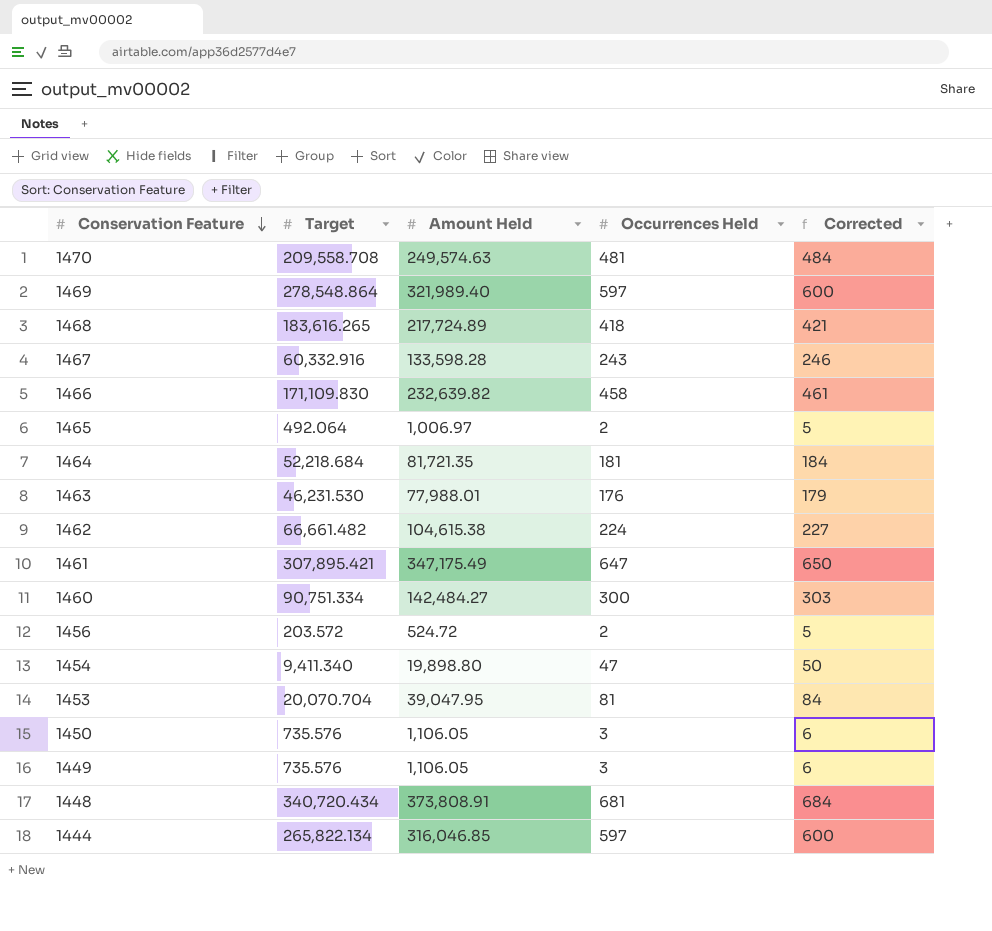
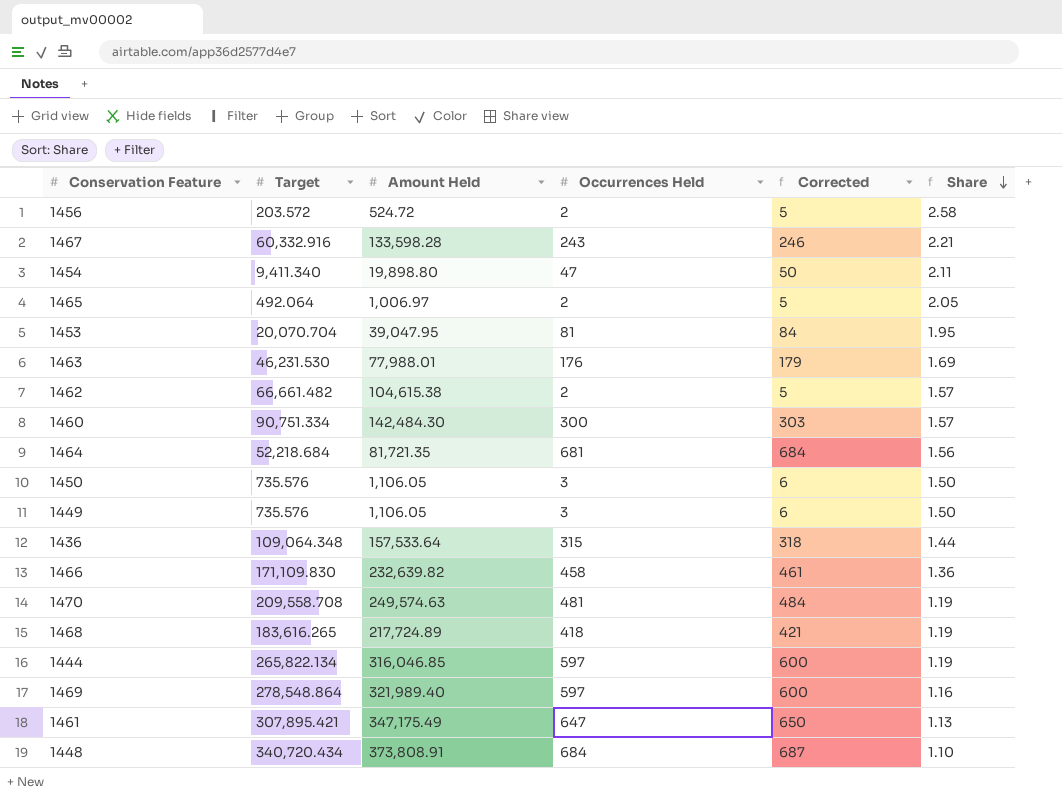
row order: Conservation Feature descending -> Share descending
column Share | formula: none -> [Amount Held] / [Target]
1462 | Occurrences Held: 224 -> 2
1462 | Corrected: 227 -> 5
1460 | Amount Held: 142,484.27 -> 142,484.30
1464 | Occurrences Held: 181 -> 681
1464 | Corrected: 184 -> 684
row 1436: none -> 109,064.348 | 157,533.64 | 315 | 318 | 1.44
1448 | Occurrences Held: 681 -> 684
1448 | Corrected: 684 -> 687

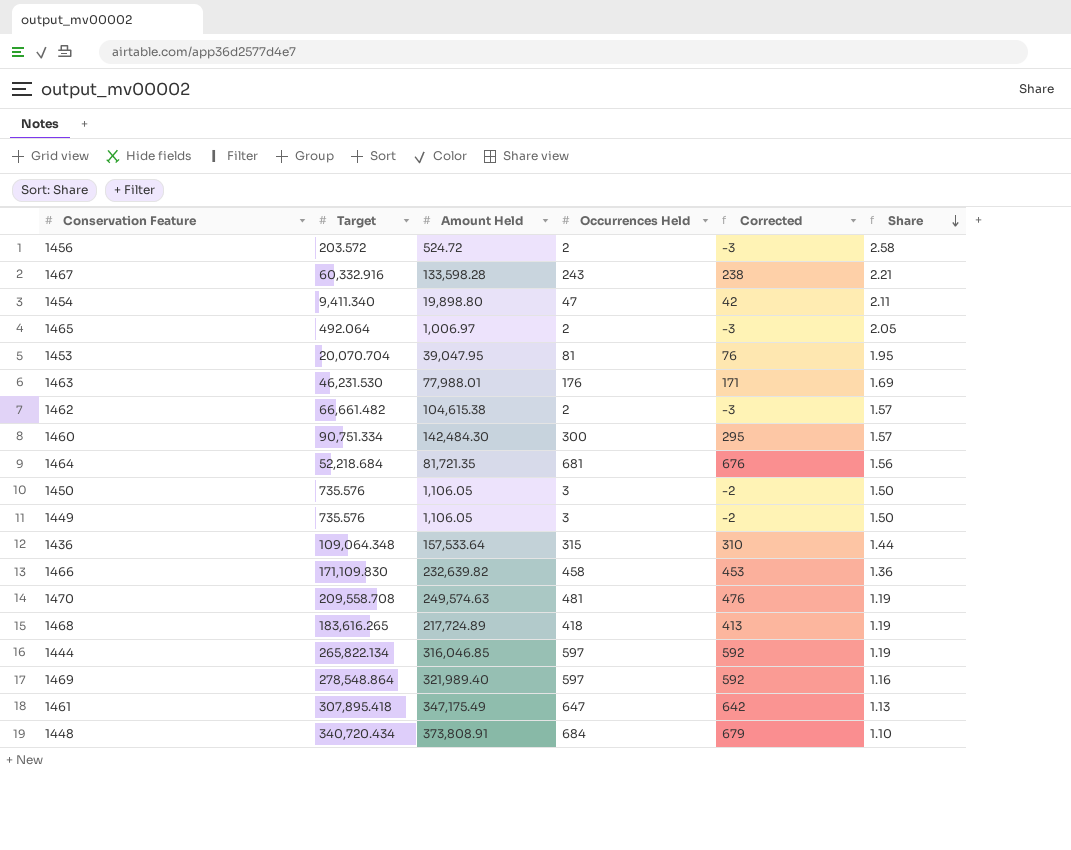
column Corrected | formula: [Occurrences Held] + 3 -> [Occurrences Held] - 5
1461 | Target: 307,895.421 -> 307,895.418

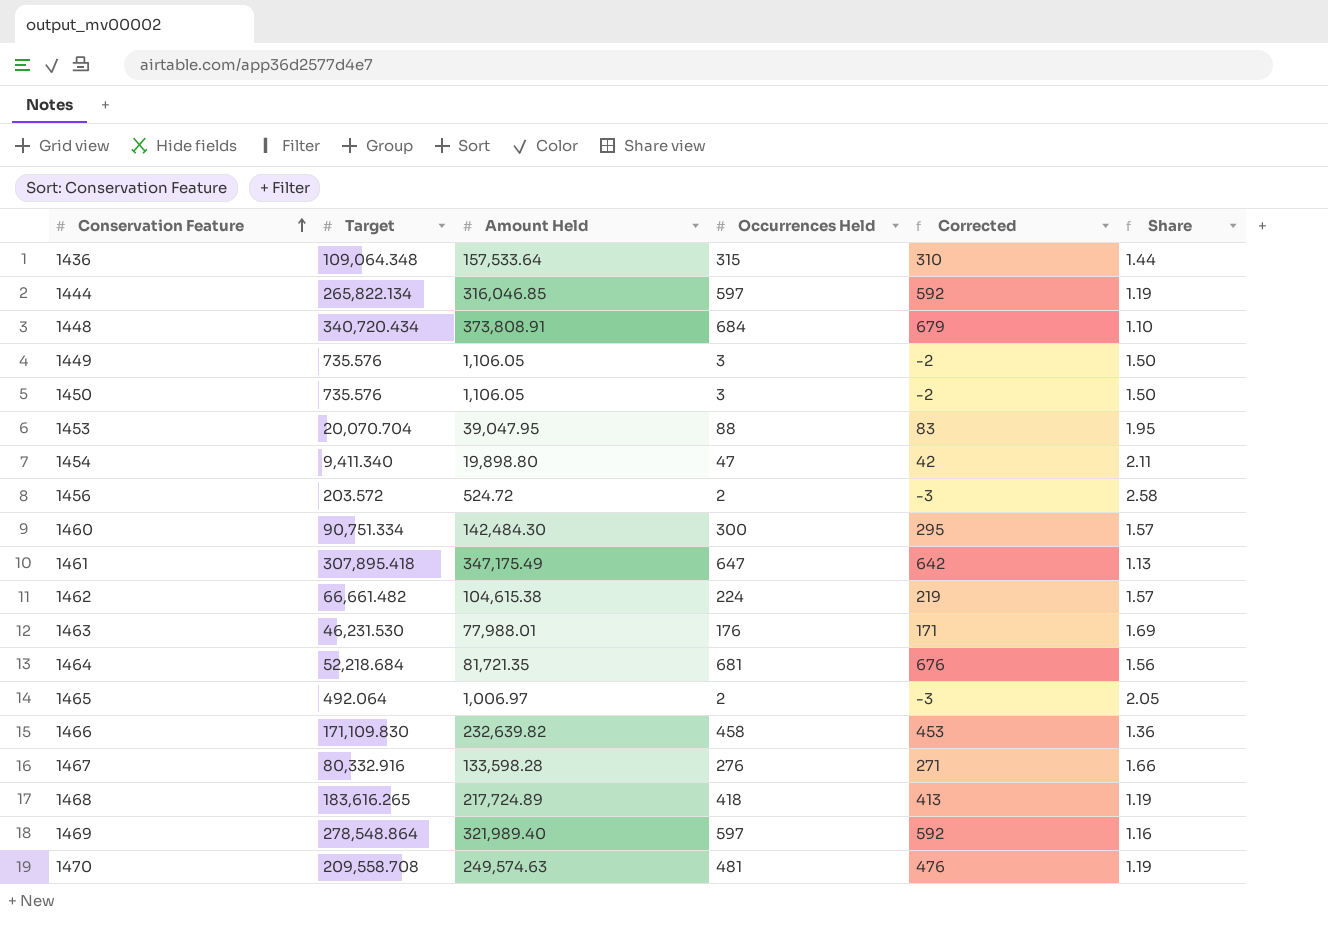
row order: Share descending -> Conservation Feature ascending
1453 | Occurrences Held: 81 -> 88
1453 | Corrected: 76 -> 83
1462 | Occurrences Held: 2 -> 224
1462 | Corrected: -3 -> 219
1467 | Target: 60,332.916 -> 80,332.916
1467 | Occurrences Held: 243 -> 276
1467 | Corrected: 238 -> 271
1467 | Share: 2.21 -> 1.66

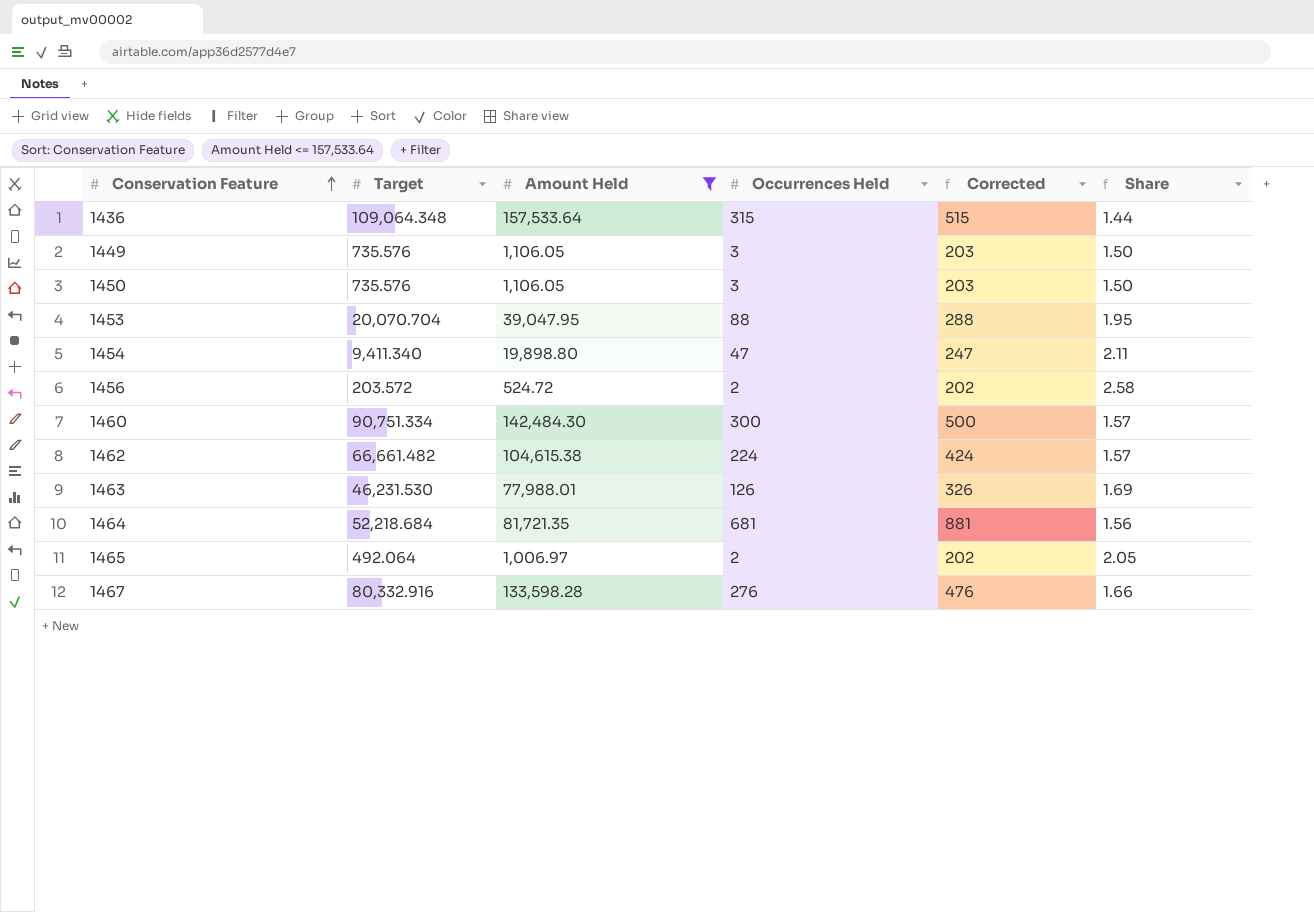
filter: none -> Amount Held <= 157,533.64
column Corrected | formula: [Occurrences Held] - 5 -> [Occurrences Held] + 200
1463 | Occurrences Held: 176 -> 126

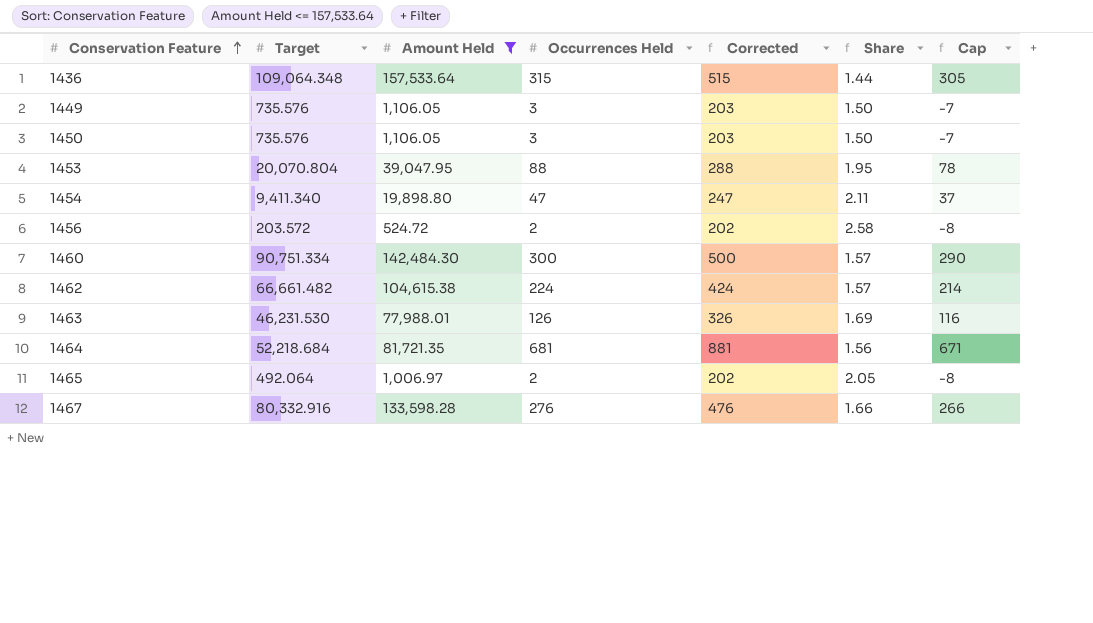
column Cap | formula: none -> [Occurrences Held] - 10
1453 | Target: 20,070.704 -> 20,070.804

